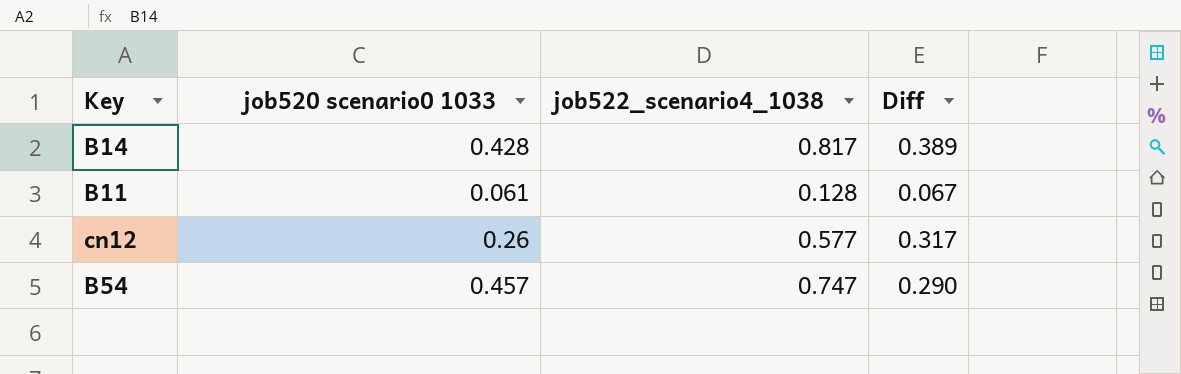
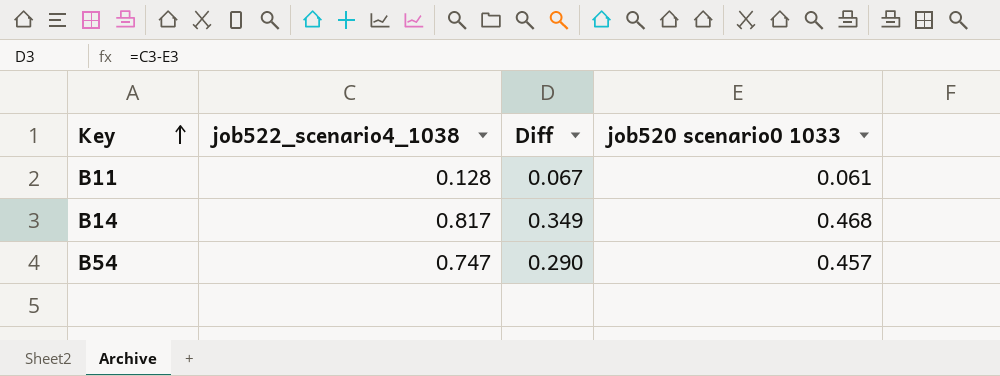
row order: none -> Key ascending
column job520 scenario0 1033 | position: 2 -> 4
row cn12: 0.26 | 0.577 | 0.317 -> none
B14 | Diff: 0.389 -> 0.349
B14 | job520 scenario0 1033: 0.428 -> 0.468

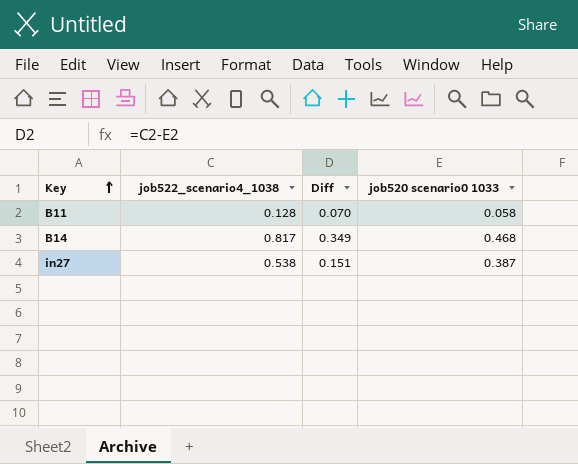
row B54: 0.747 | 0.290 | 0.457 -> none
B11 | Diff: 0.067 -> 0.070
B11 | job520 scenario0 1033: 0.061 -> 0.058
row in27: none -> 0.538 | 0.151 | 0.387

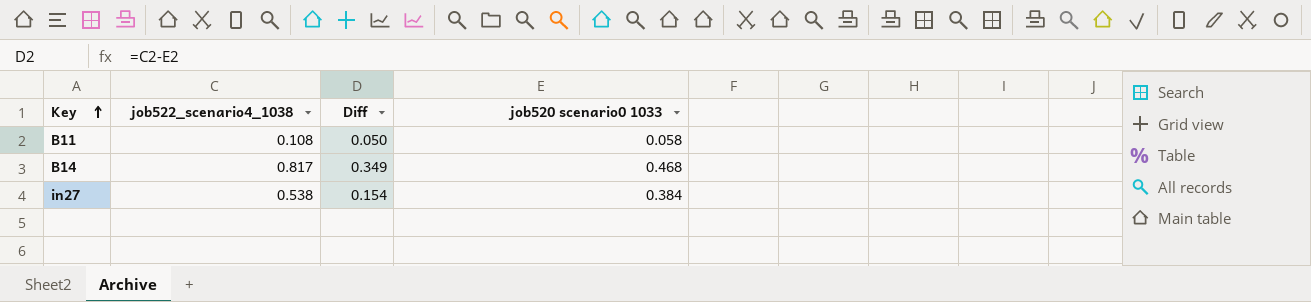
B11 | job522_scenario4_1038: 0.128 -> 0.108
B11 | Diff: 0.070 -> 0.050
in27 | Diff: 0.151 -> 0.154
in27 | job520 scenario0 1033: 0.387 -> 0.384

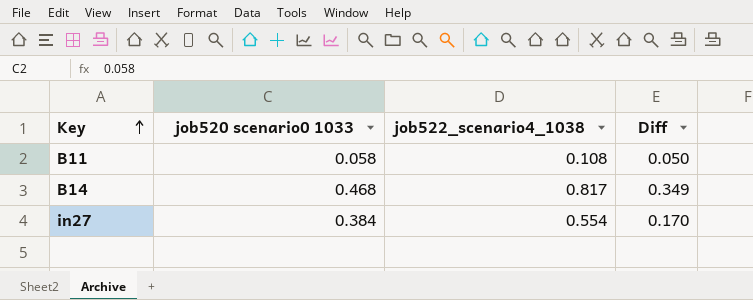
column job520 scenario0 1033 | position: 4 -> 2
in27 | job522_scenario4_1038: 0.538 -> 0.554
in27 | Diff: 0.154 -> 0.170

